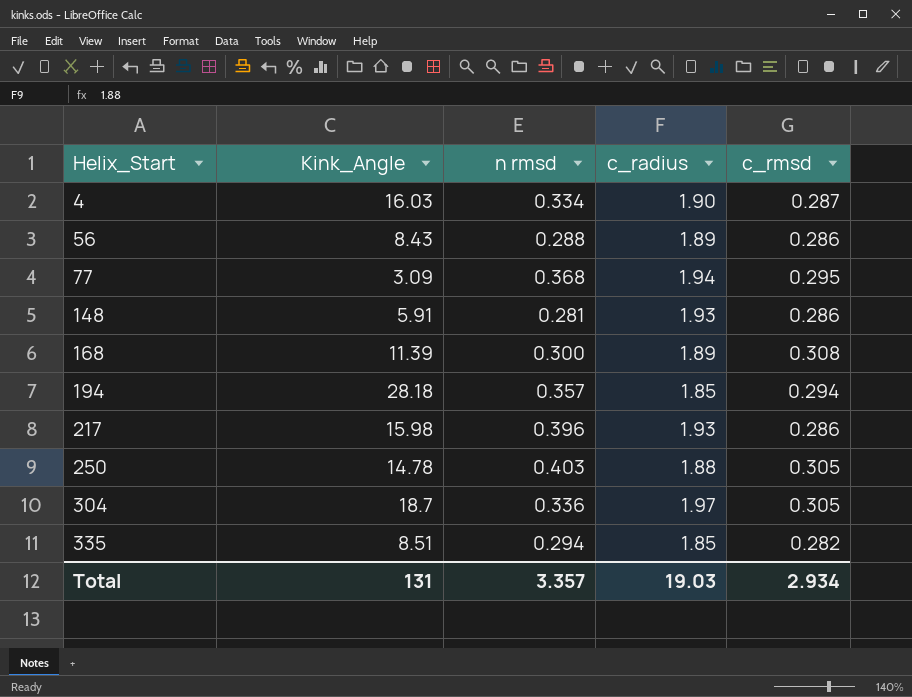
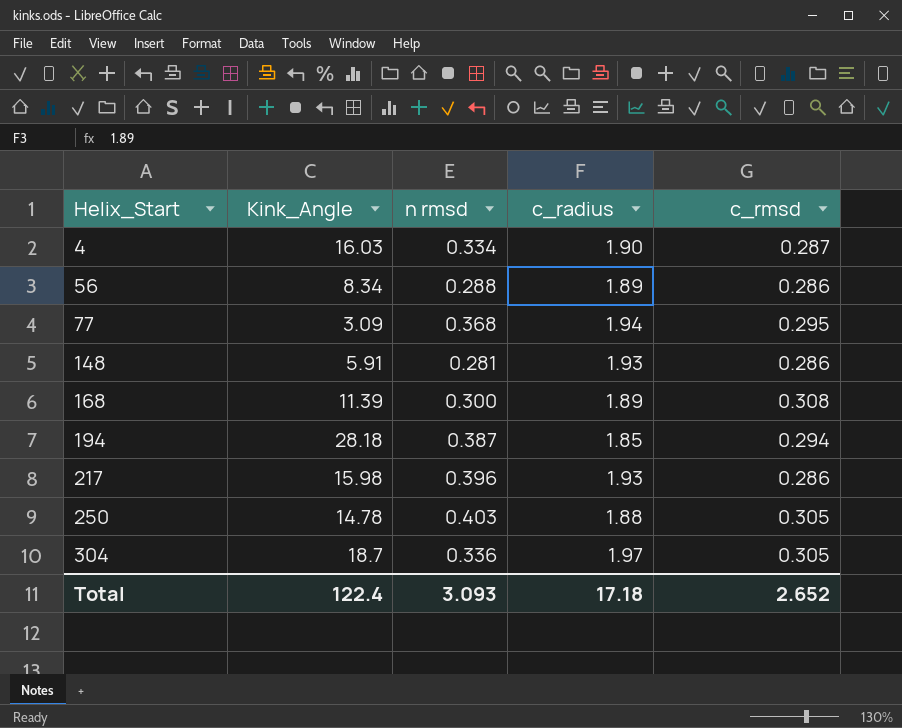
row 335: 8.51 | 0.294 | 1.85 | 0.282 -> none
56 | Kink_Angle: 8.43 -> 8.34
194 | n rmsd: 0.357 -> 0.387
Total | Kink_Angle: 131 -> 122.4
Total | n rmsd: 3.357 -> 3.093
Total | c_radius: 19.03 -> 17.18
Total | c_rmsd: 2.934 -> 2.652

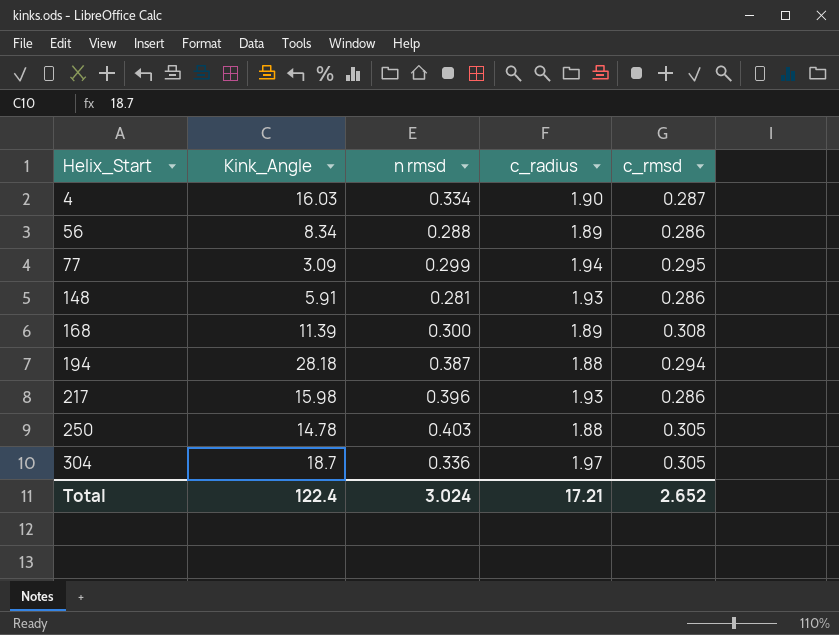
77 | n rmsd: 0.368 -> 0.299
194 | c_radius: 1.85 -> 1.88
Total | n rmsd: 3.093 -> 3.024
Total | c_radius: 17.18 -> 17.21

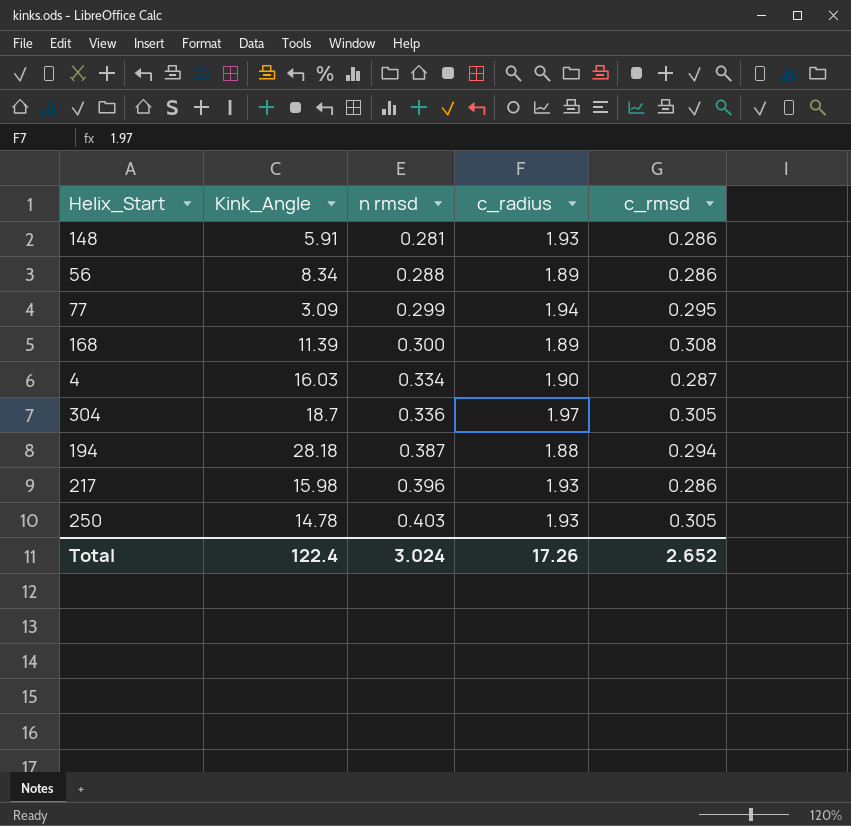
row order: Helix_Start ascending -> n rmsd ascending
250 | c_radius: 1.88 -> 1.93
Total | c_radius: 17.21 -> 17.26

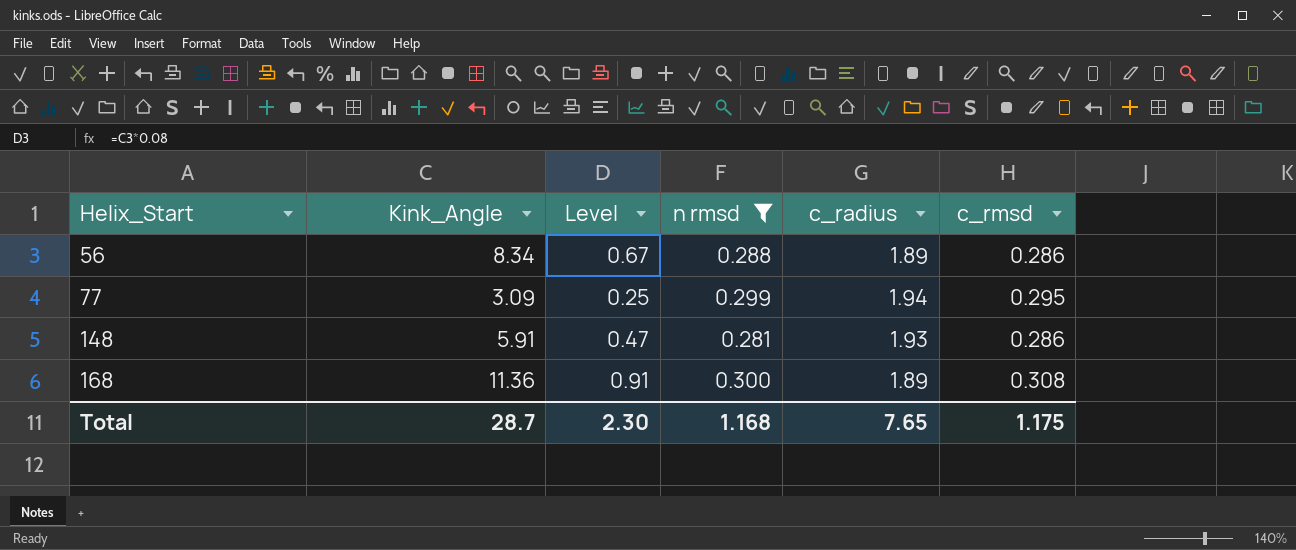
filter: none -> n rmsd <= 0.300
row order: n rmsd ascending -> Helix_Start ascending
column Level | formula: none -> [Kink_Angle] * 0.08
168 | Kink_Angle: 11.39 -> 11.36
Total | Kink_Angle: 122.4 -> 28.7
Total | n rmsd: 3.024 -> 1.168
Total | c_radius: 17.26 -> 7.65
Total | c_rmsd: 2.652 -> 1.175

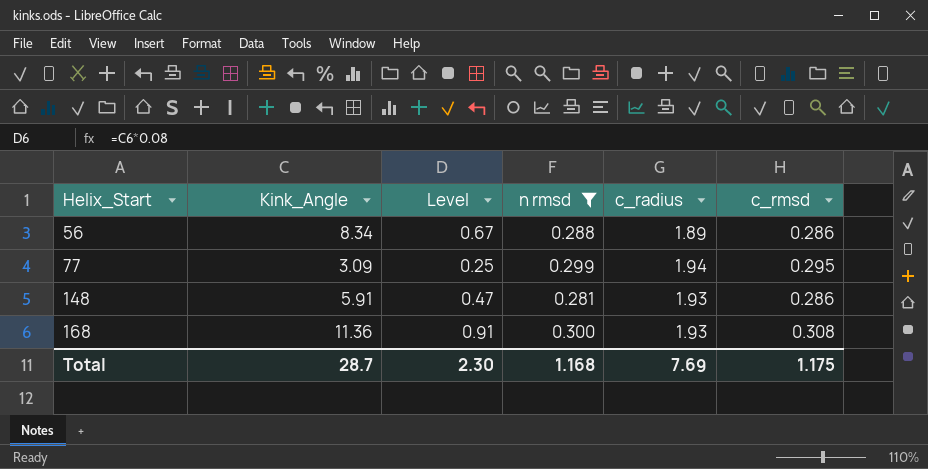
168 | c_radius: 1.89 -> 1.93
Total | c_radius: 7.65 -> 7.69

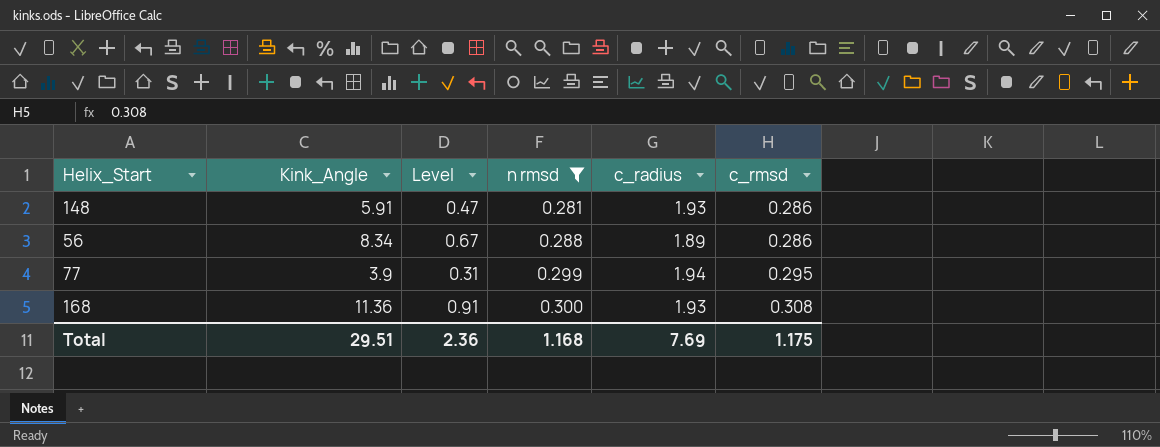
row order: Helix_Start ascending -> n rmsd ascending
77 | Kink_Angle: 3.09 -> 3.9
77 | Level: 0.25 -> 0.31
Total | Kink_Angle: 28.7 -> 29.51
Total | Level: 2.30 -> 2.36

